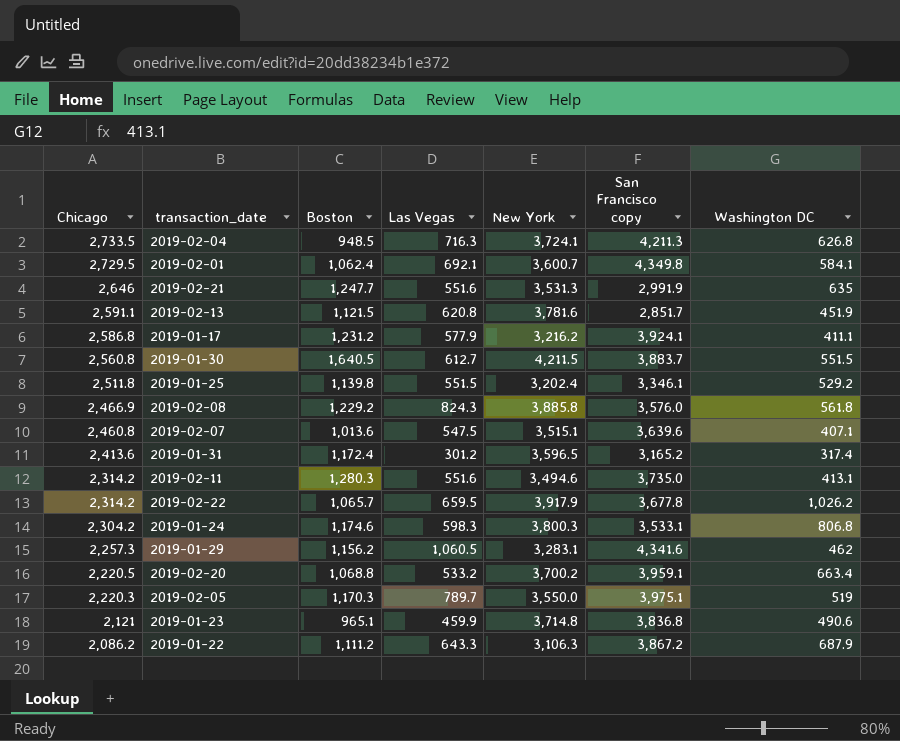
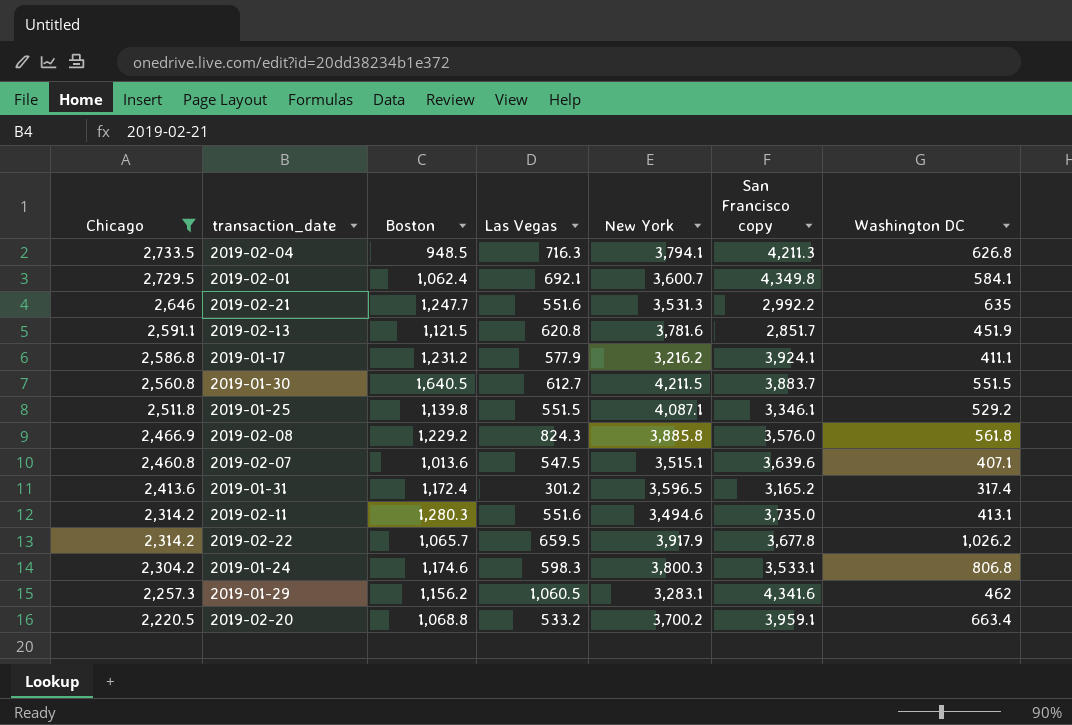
filter: none -> Chicago >= 2,220.5
2019-02-04 | New York: 3,724.1 -> 3,794.1
2019-02-21 | San Francisco copy: 2,991.9 -> 2,992.2
2019-01-25 | New York: 3,202.4 -> 4,087.1

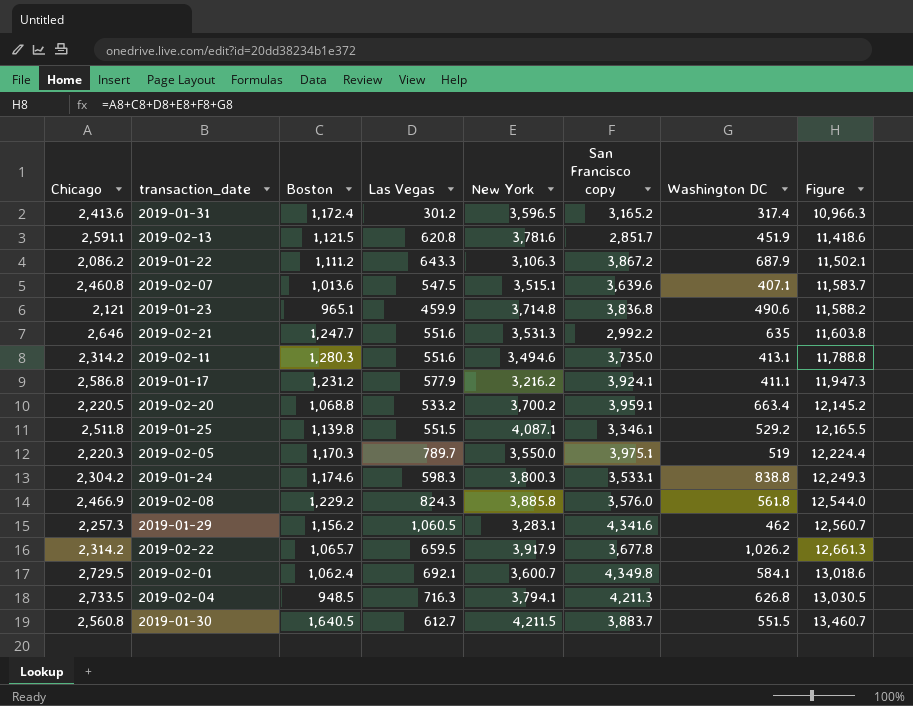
filter: Chicago >= 2,220.5 -> none
row order: Chicago descending -> Figure ascending
column Figure | formula: none -> [Chicago] + [Boston] + [Las Vegas] + [New York] + [San Francisco copy] + [Washington DC]
2019-01-24 | Washington DC: 806.8 -> 838.8

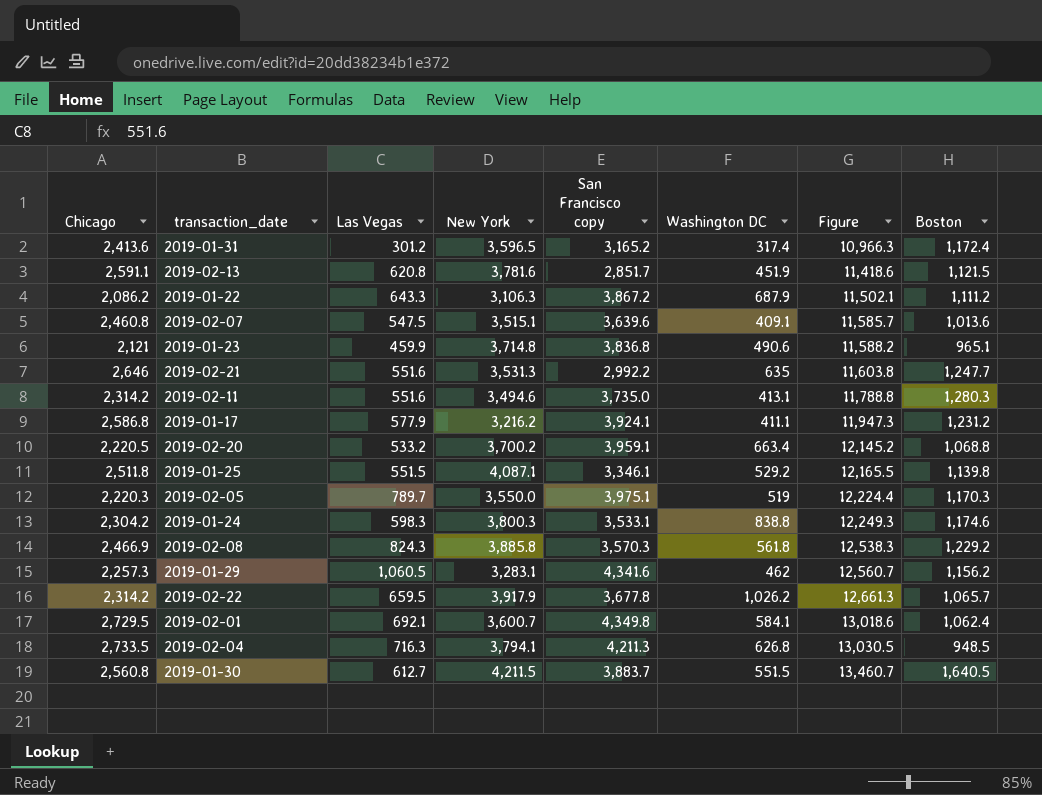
column Boston | position: 3 -> 8
2019-02-07 | Washington DC: 407.1 -> 409.1
2019-02-07 | Figure: 11,583.7 -> 11,585.7
2019-02-08 | San Francisco copy: 3,576.0 -> 3,570.3
2019-02-08 | Figure: 12,544.0 -> 12,538.3

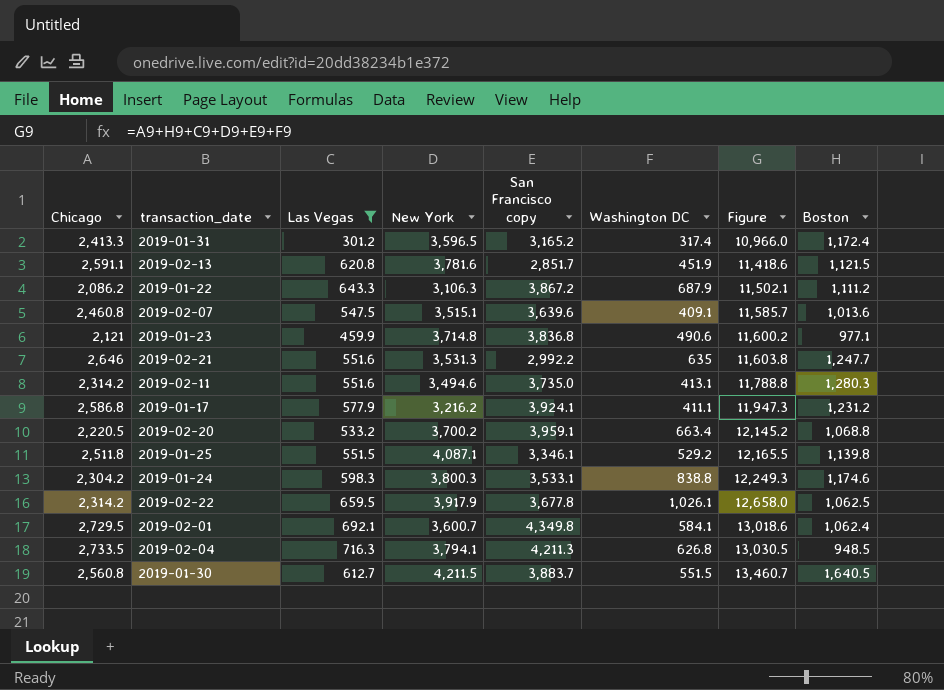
filter: none -> Las Vegas <= 716.3
2019-01-31 | Chicago: 2,413.6 -> 2,413.3
2019-01-31 | Figure: 10,966.3 -> 10,966.0
2019-01-23 | Figure: 11,588.2 -> 11,600.2
2019-01-23 | Boston: 965.1 -> 977.1
2019-02-22 | Washington DC: 1,026.2 -> 1,026.1
2019-02-22 | Figure: 12,661.3 -> 12,658.0
2019-02-22 | Boston: 1,065.7 -> 1,062.5

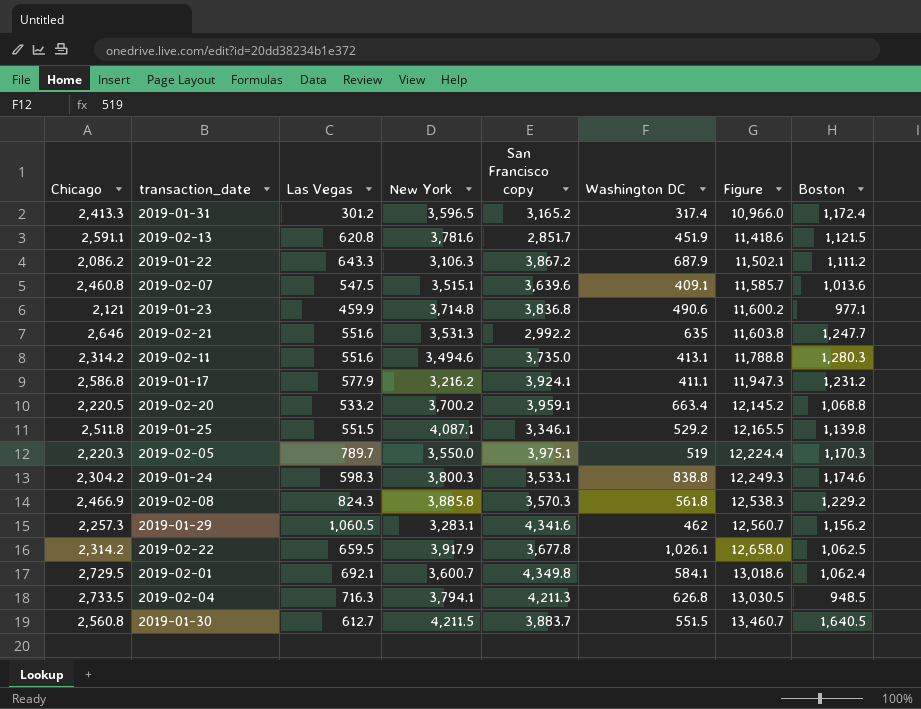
filter: Las Vegas <= 716.3 -> none

